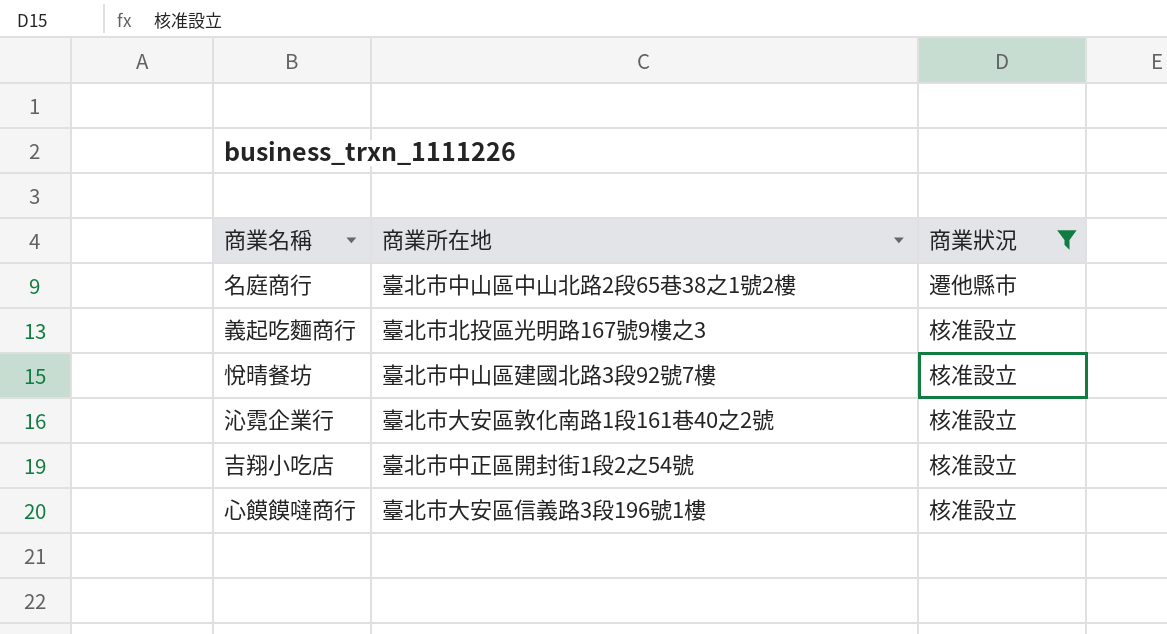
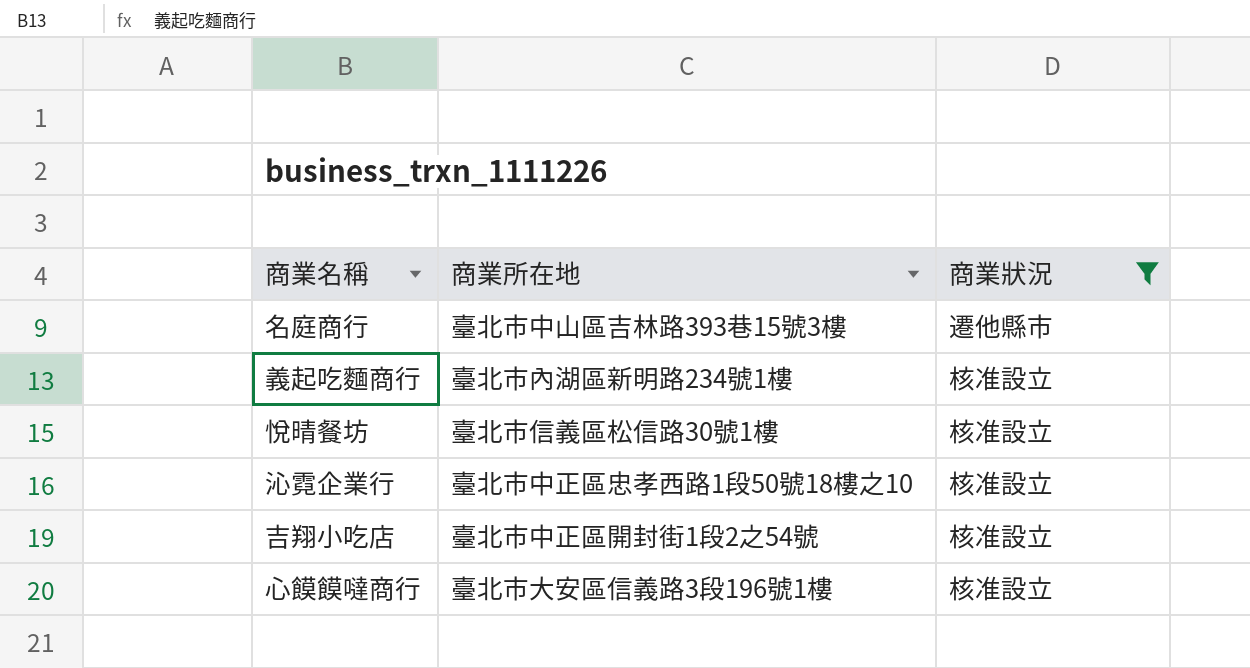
名庭商行 | 商業所在地: 臺北市中山區中山北路2段65巷38之1號2樓 -> 臺北市中山區吉林路393巷15號3樓
義起吃麵商行 | 商業所在地: 臺北市北投區光明路167號9樓之3 -> 臺北市內湖區新明路234號1樓
悅晴餐坊 | 商業所在地: 臺北市中山區建國北路3段92號7樓 -> 臺北市信義區松信路30號1樓
沁霓企業行 | 商業所在地: 臺北市大安區敦化南路1段161巷40之2號 -> 臺北市中正區忠孝西路1段50號18樓之10

